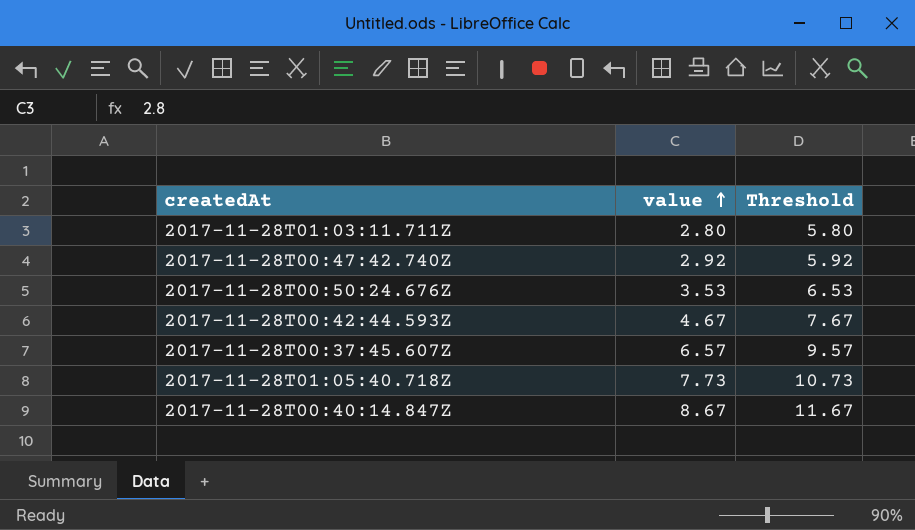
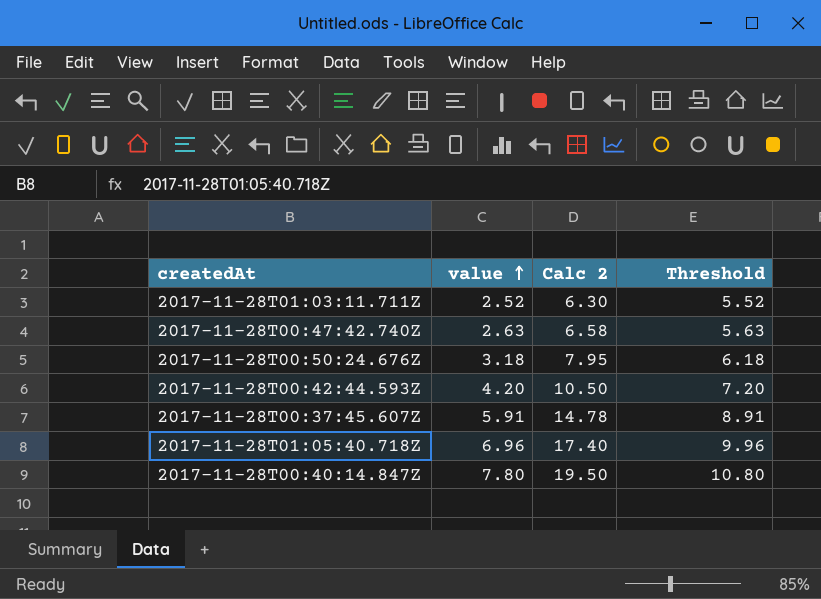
column Calc 2 | formula: none -> [value] * 2.5
2017-11-28T01:03:11.711Z | value: 2.80 -> 2.52
2017-11-28T01:03:11.711Z | Threshold: 5.80 -> 5.52
2017-11-28T00:47:42.740Z | value: 2.92 -> 2.63
2017-11-28T00:47:42.740Z | Threshold: 5.92 -> 5.63
2017-11-28T00:50:24.676Z | value: 3.53 -> 3.18
2017-11-28T00:50:24.676Z | Threshold: 6.53 -> 6.18
2017-11-28T00:42:44.593Z | value: 4.67 -> 4.20
2017-11-28T00:42:44.593Z | Threshold: 7.67 -> 7.20
2017-11-28T00:37:45.607Z | value: 6.57 -> 5.91
2017-11-28T00:37:45.607Z | Threshold: 9.57 -> 8.91
2017-11-28T01:05:40.718Z | value: 7.73 -> 6.96
2017-11-28T01:05:40.718Z | Threshold: 10.73 -> 9.96
2017-11-28T00:40:14.847Z | value: 8.67 -> 7.80
2017-11-28T00:40:14.847Z | Threshold: 11.67 -> 10.80

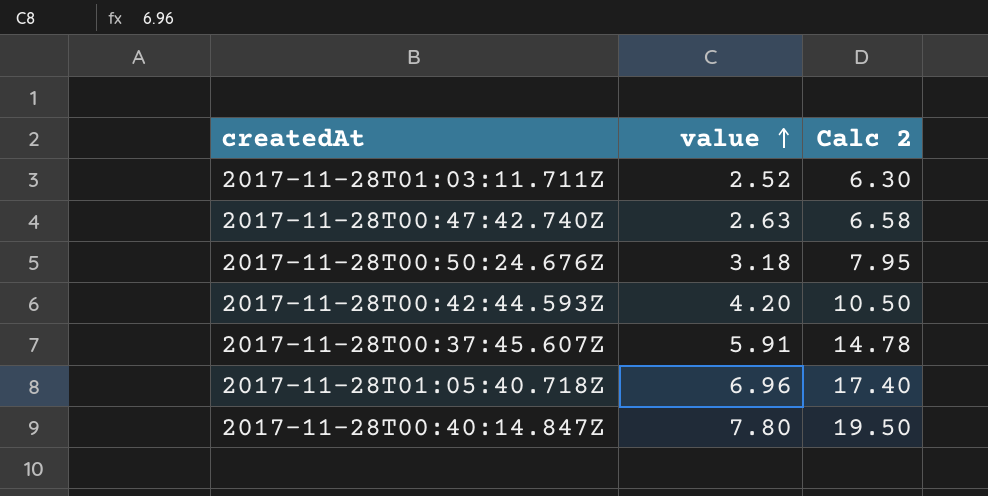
column Threshold | formula: [value] + 3 -> none

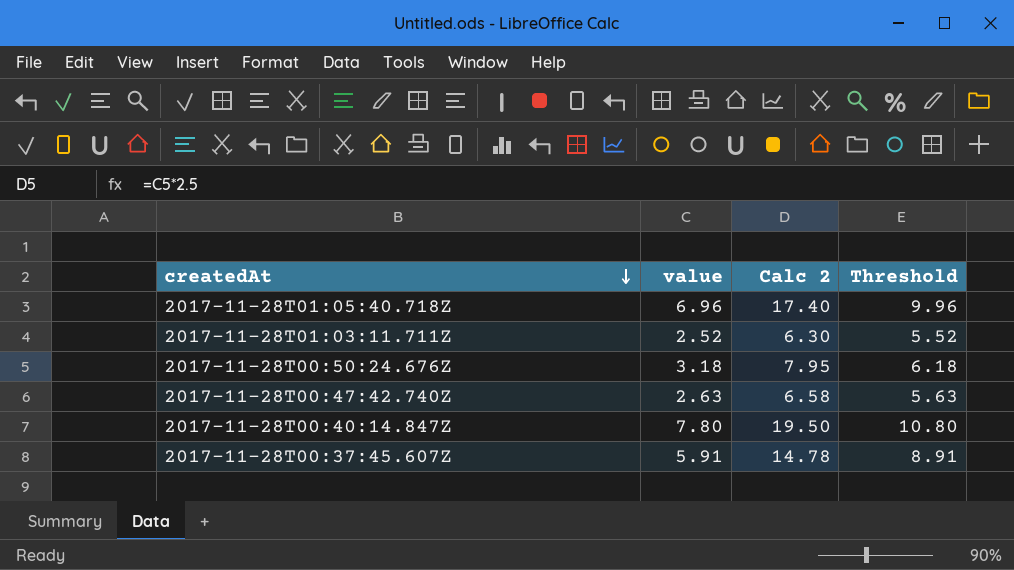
row order: value ascending -> createdAt descending
column Threshold | formula: none -> [value] + 3
row 2017-11-28T00:42:44.593Z: 4.20 | 10.50 -> none

